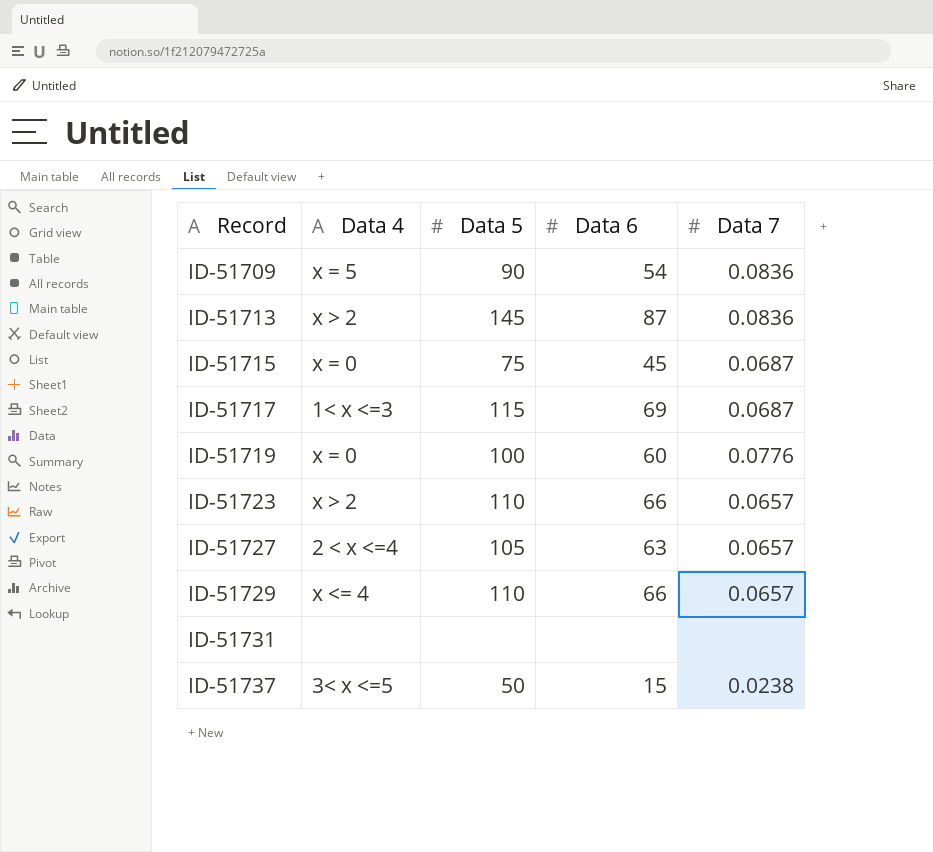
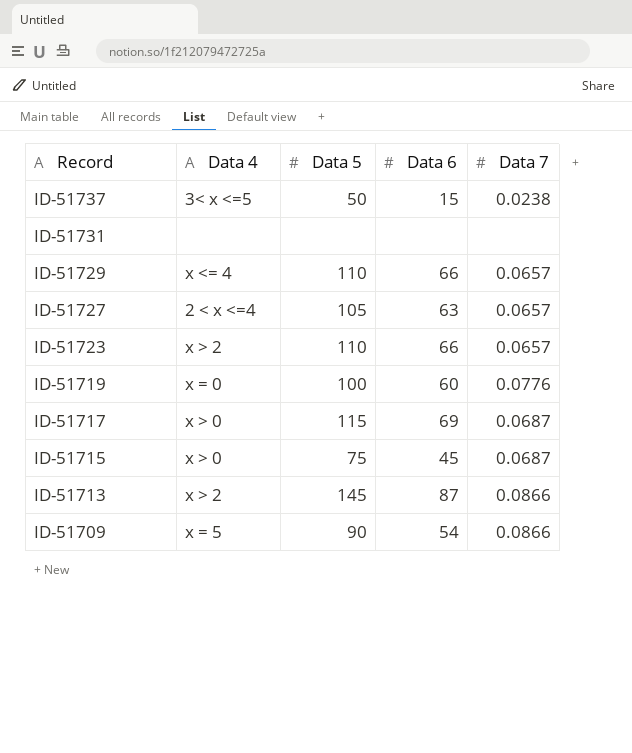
row order: Record ascending -> Record descending
ID-51717 | Data 4: 1< x <=3 -> x > 0
ID-51715 | Data 4: x = 0 -> x > 0
ID-51713 | Data 7: 0.0836 -> 0.0866
ID-51709 | Data 7: 0.0836 -> 0.0866

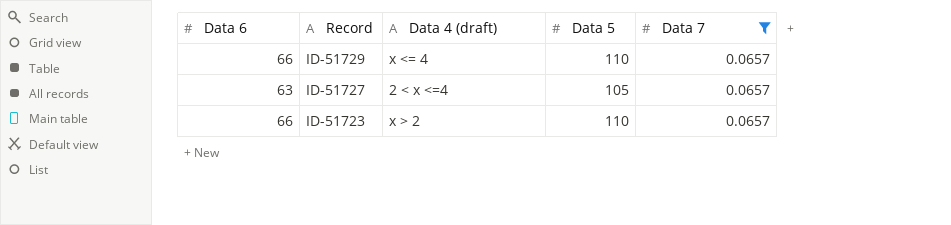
filter: none -> Data 7 = 0.0657
column Data 6 | position: 4 -> 1
column name: Data 4 -> Data 4 (draft)

